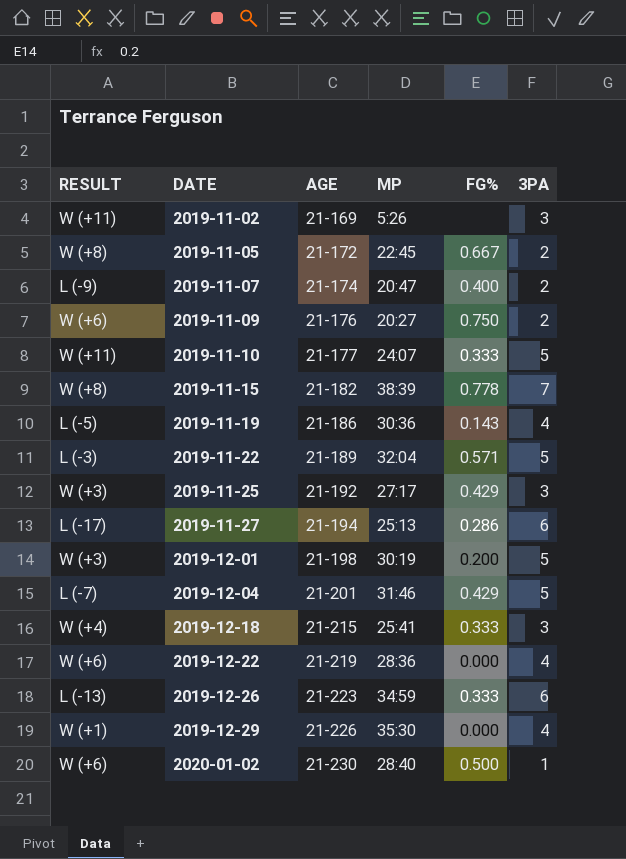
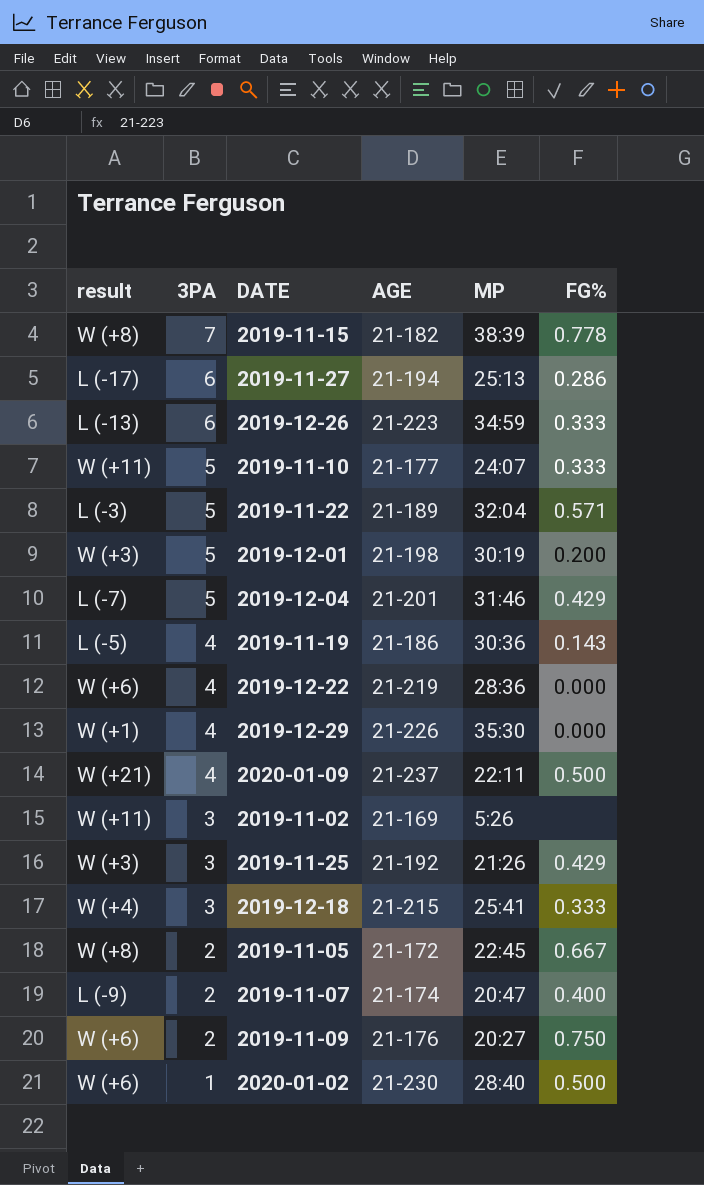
row order: DATE ascending -> 3PA descending
column name: RESULT -> result
column 3PA | position: 6 -> 2
row 2020-01-09: none -> W (+21) | 4 | 21-237 | 22:11 | 0.500
2019-11-25 | MP: 27:17 -> 21:26

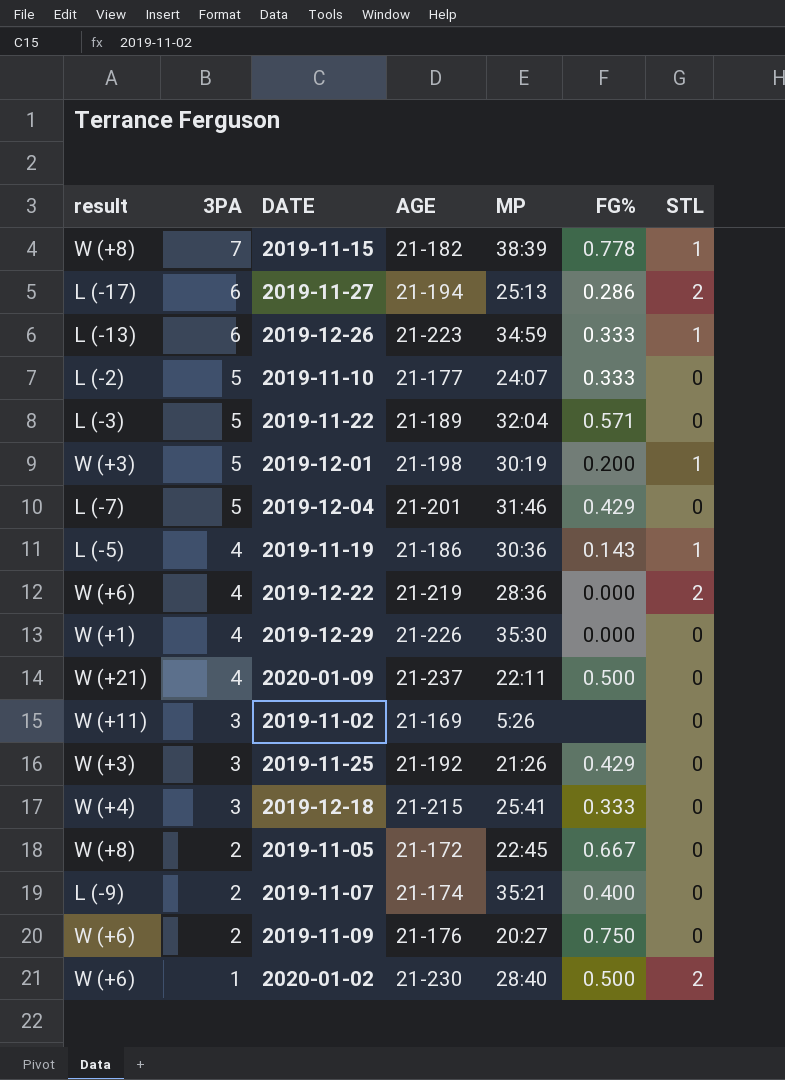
column STL | position: none -> 7
2019-11-10 | result: W (+11) -> L (-2)
2019-11-07 | MP: 20:47 -> 35:21

